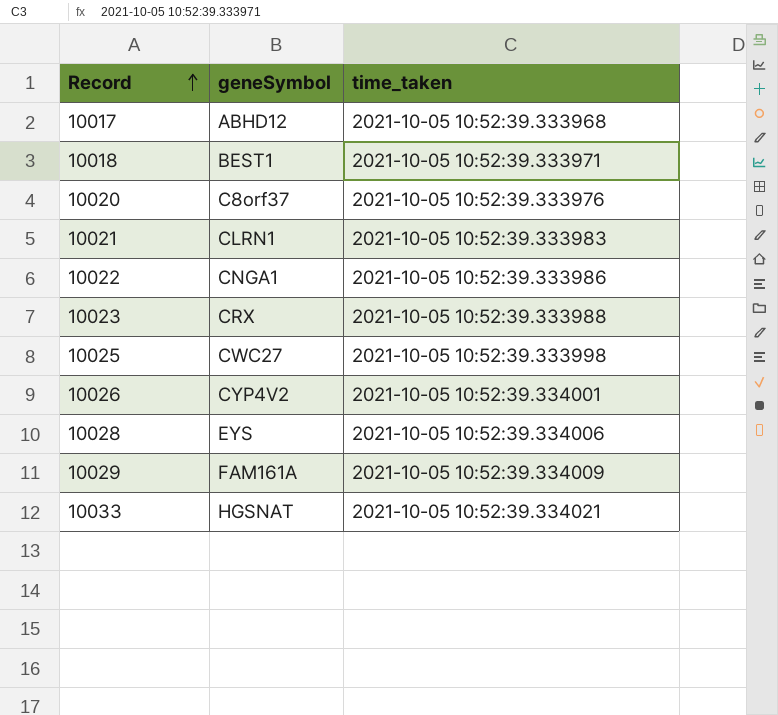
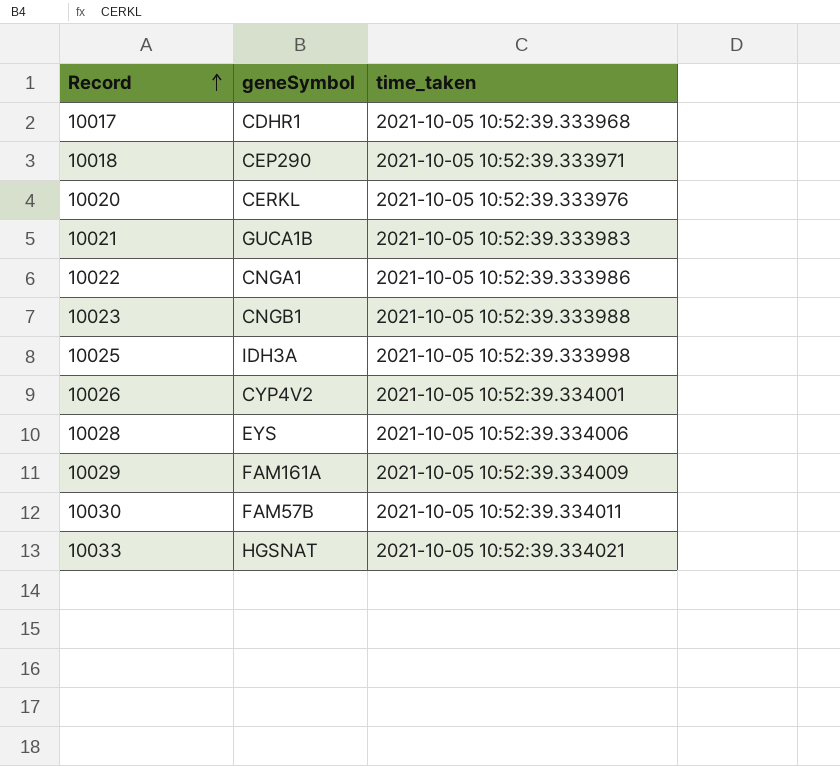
10017 | geneSymbol: ABHD12 -> CDHR1
10018 | geneSymbol: BEST1 -> CEP290
10020 | geneSymbol: C8orf37 -> CERKL
10021 | geneSymbol: CLRN1 -> GUCA1B
10023 | geneSymbol: CRX -> CNGB1
10025 | geneSymbol: CWC27 -> IDH3A
row 10030: none -> FAM57B | 2021-10-05 10:52:39.334011

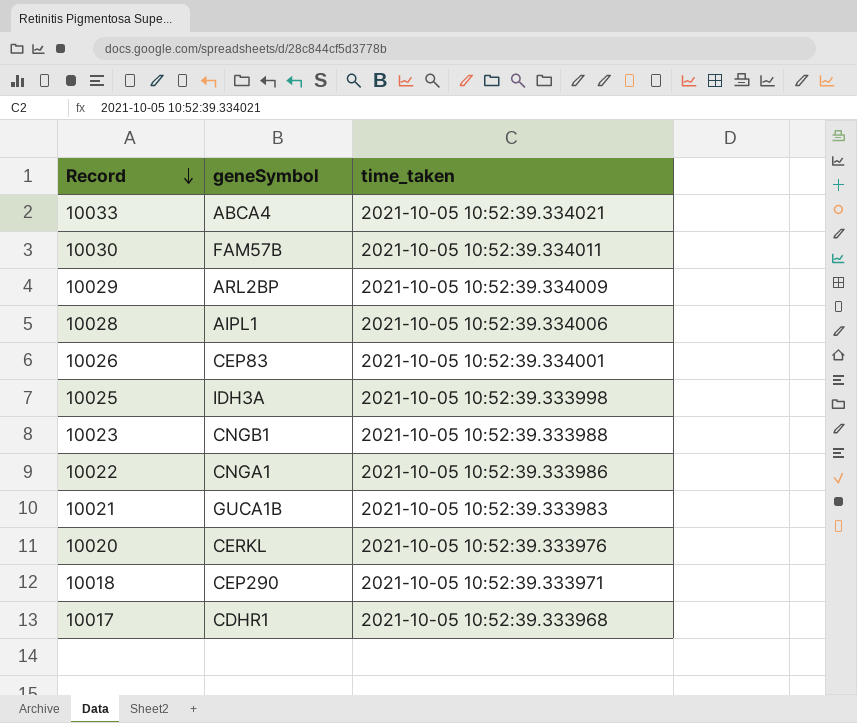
row order: Record ascending -> Record descending
10033 | geneSymbol: HGSNAT -> ABCA4
10029 | geneSymbol: FAM161A -> ARL2BP
10028 | geneSymbol: EYS -> AIPL1
10026 | geneSymbol: CYP4V2 -> CEP83

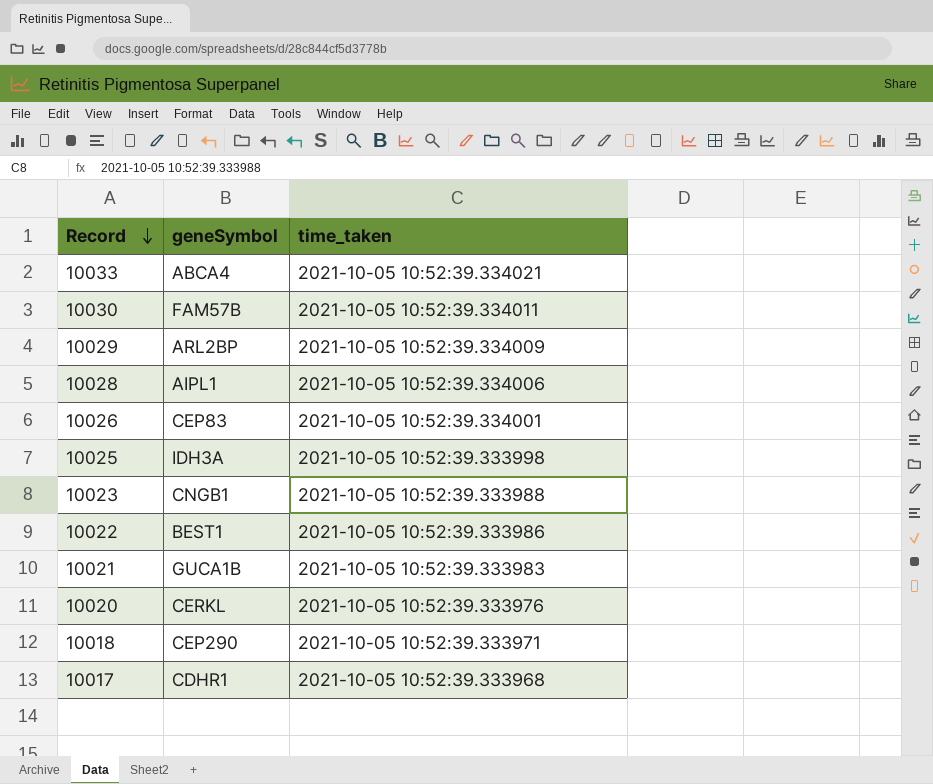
10022 | geneSymbol: CNGA1 -> BEST1

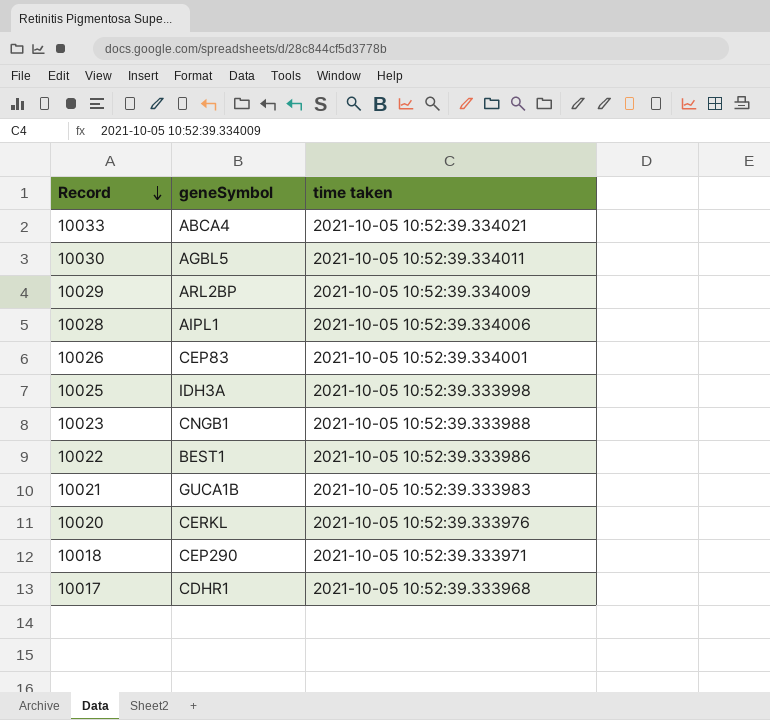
column name: time_taken -> time taken
10030 | geneSymbol: FAM57B -> AGBL5

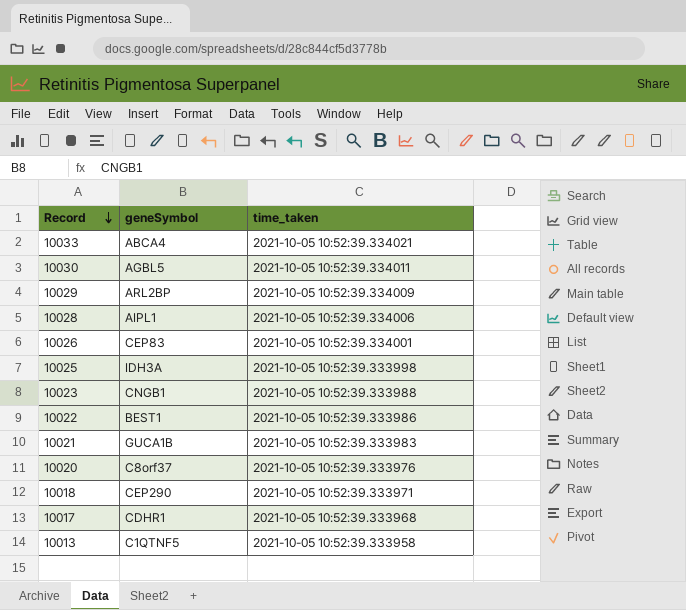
column name: time taken -> time_taken
10020 | geneSymbol: CERKL -> C8orf37
row 10013: none -> C1QTNF5 | 2021-10-05 10:52:39.333958

